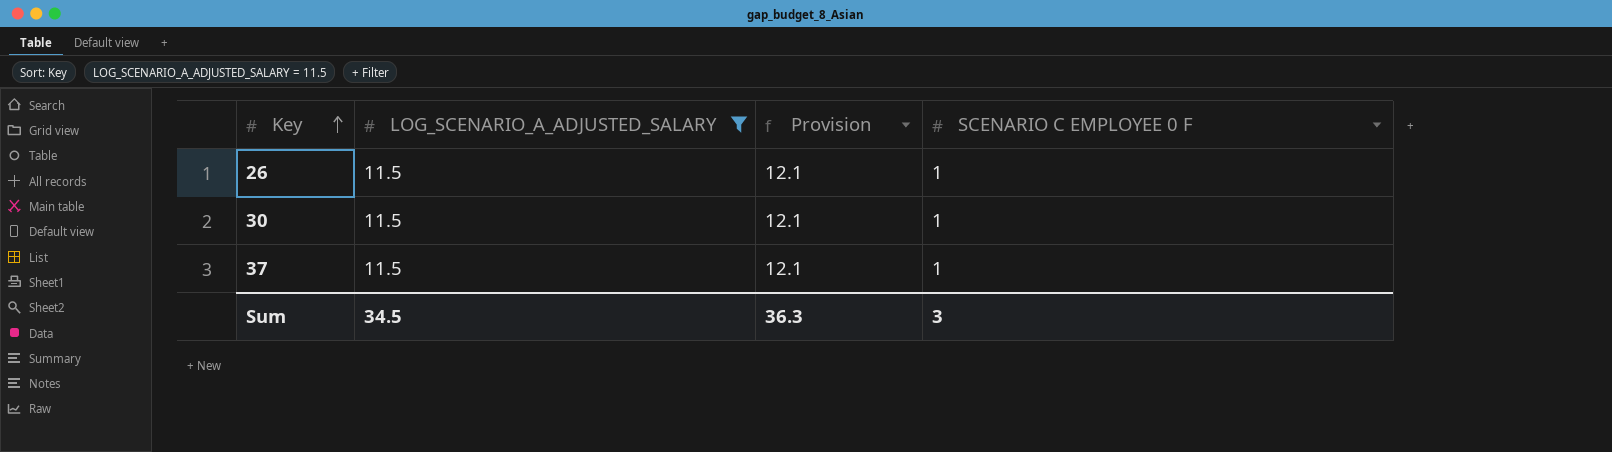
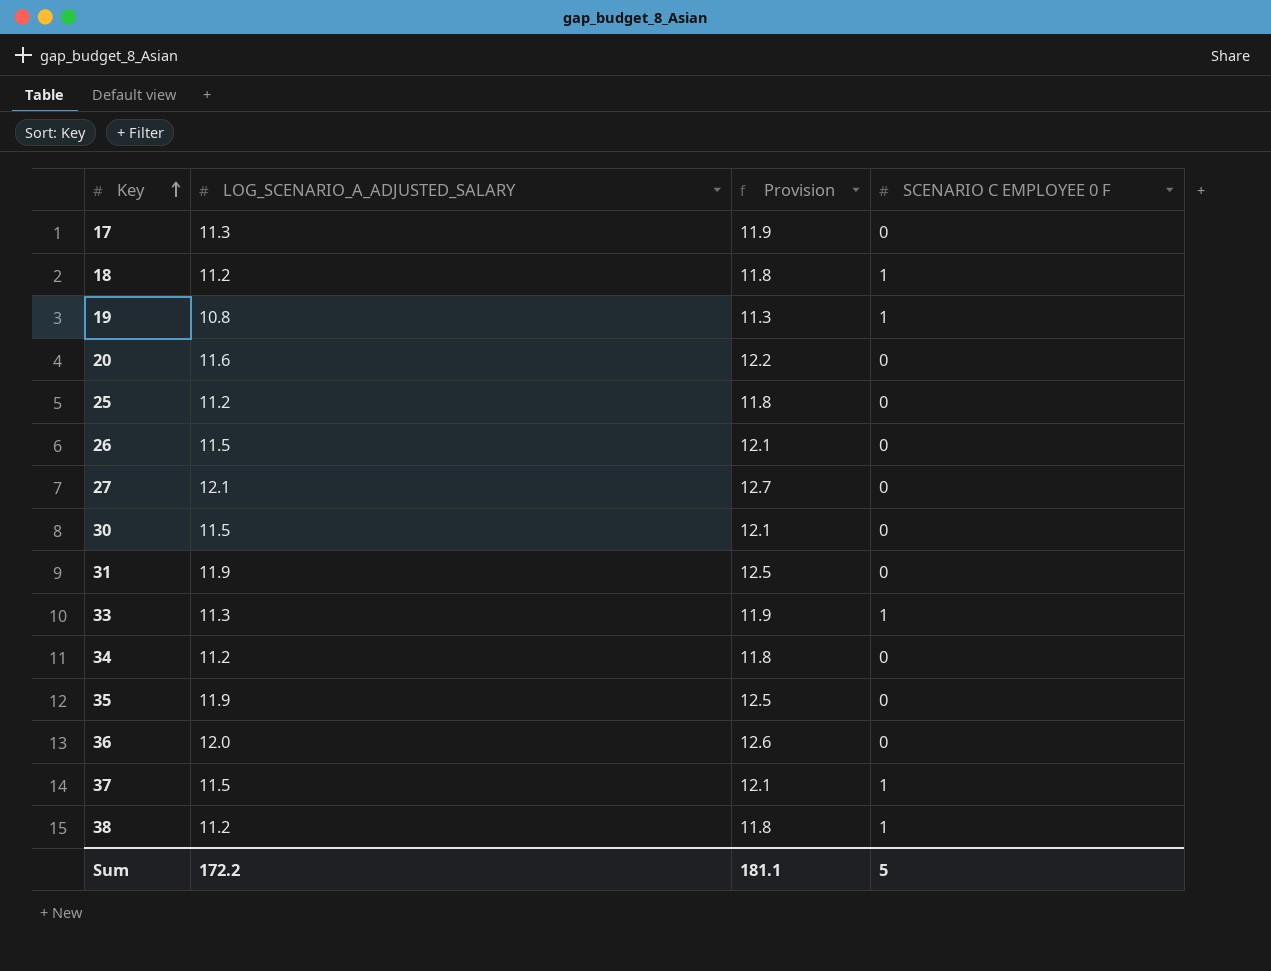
filter: LOG_SCENARIO_A_ADJUSTED_SALARY = 11.5 -> none
26 | SCENARIO C EMPLOYEE 0 F: 1 -> 0
30 | SCENARIO C EMPLOYEE 0 F: 1 -> 0
Sum | LOG_SCENARIO_A_ADJUSTED_SALARY: 34.5 -> 172.2
Sum | Provision: 36.3 -> 181.1
Sum | SCENARIO C EMPLOYEE 0 F: 3 -> 5

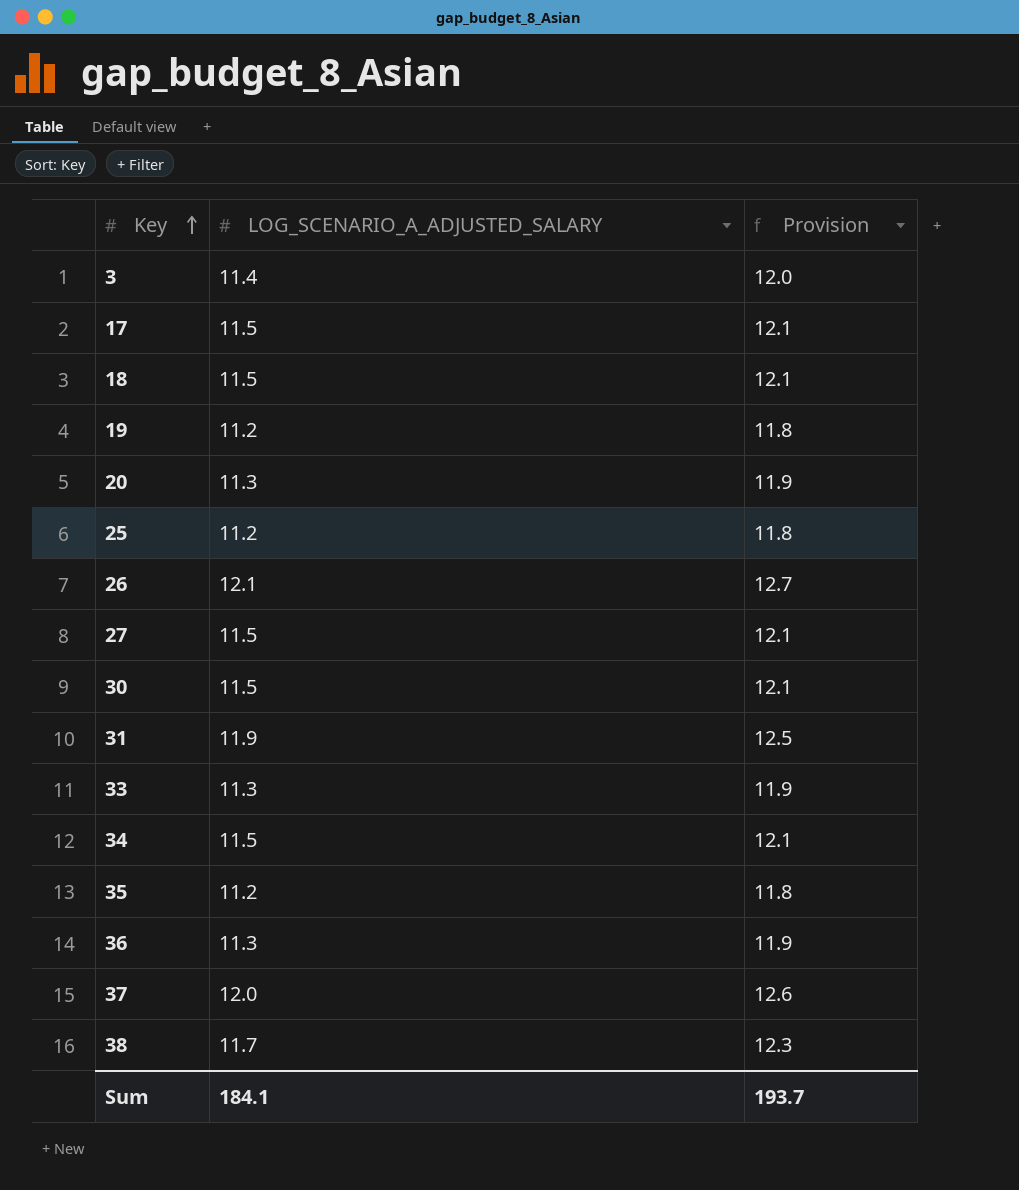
column SCENARIO C EMPLOYEE 0 F | position: 4 -> none
row 3: none -> 11.4 | 12.0
17 | LOG_SCENARIO_A_ADJUSTED_SALARY: 11.3 -> 11.5
17 | Provision: 11.9 -> 12.1
18 | LOG_SCENARIO_A_ADJUSTED_SALARY: 11.2 -> 11.5
18 | Provision: 11.8 -> 12.1
19 | LOG_SCENARIO_A_ADJUSTED_SALARY: 10.8 -> 11.2
19 | Provision: 11.3 -> 11.8
20 | LOG_SCENARIO_A_ADJUSTED_SALARY: 11.6 -> 11.3
20 | Provision: 12.2 -> 11.9
26 | LOG_SCENARIO_A_ADJUSTED_SALARY: 11.5 -> 12.1
26 | Provision: 12.1 -> 12.7
27 | LOG_SCENARIO_A_ADJUSTED_SALARY: 12.1 -> 11.5
27 | Provision: 12.7 -> 12.1
34 | LOG_SCENARIO_A_ADJUSTED_SALARY: 11.2 -> 11.5
34 | Provision: 11.8 -> 12.1
35 | LOG_SCENARIO_A_ADJUSTED_SALARY: 11.9 -> 11.2
35 | Provision: 12.5 -> 11.8
36 | LOG_SCENARIO_A_ADJUSTED_SALARY: 12.0 -> 11.3
36 | Provision: 12.6 -> 11.9
37 | LOG_SCENARIO_A_ADJUSTED_SALARY: 11.5 -> 12.0
37 | Provision: 12.1 -> 12.6
38 | LOG_SCENARIO_A_ADJUSTED_SALARY: 11.2 -> 11.7
38 | Provision: 11.8 -> 12.3
Sum | LOG_SCENARIO_A_ADJUSTED_SALARY: 172.2 -> 184.1
Sum | Provision: 181.1 -> 193.7

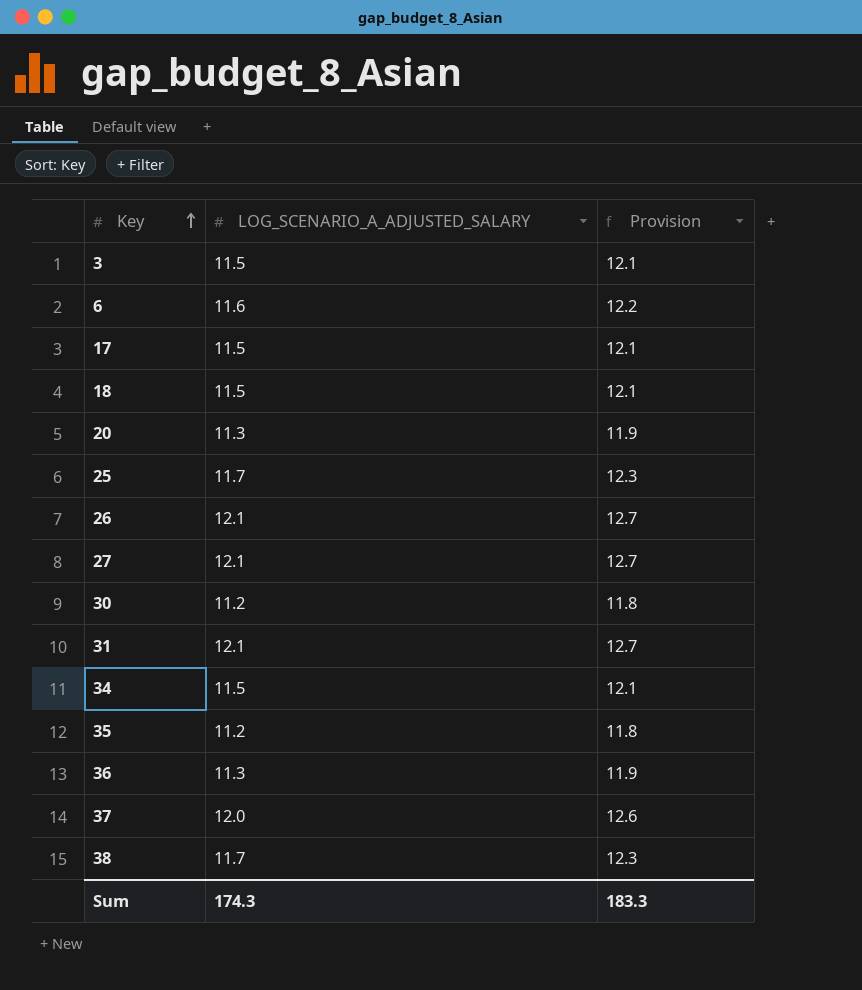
row 19: 11.2 | 11.8 -> none
row 33: 11.3 | 11.9 -> none
3 | LOG_SCENARIO_A_ADJUSTED_SALARY: 11.4 -> 11.5
3 | Provision: 12.0 -> 12.1
row 6: none -> 11.6 | 12.2
25 | LOG_SCENARIO_A_ADJUSTED_SALARY: 11.2 -> 11.7
25 | Provision: 11.8 -> 12.3
27 | LOG_SCENARIO_A_ADJUSTED_SALARY: 11.5 -> 12.1
27 | Provision: 12.1 -> 12.7
30 | LOG_SCENARIO_A_ADJUSTED_SALARY: 11.5 -> 11.2
30 | Provision: 12.1 -> 11.8
31 | LOG_SCENARIO_A_ADJUSTED_SALARY: 11.9 -> 12.1
31 | Provision: 12.5 -> 12.7
Sum | LOG_SCENARIO_A_ADJUSTED_SALARY: 184.1 -> 174.3
Sum | Provision: 193.7 -> 183.3

